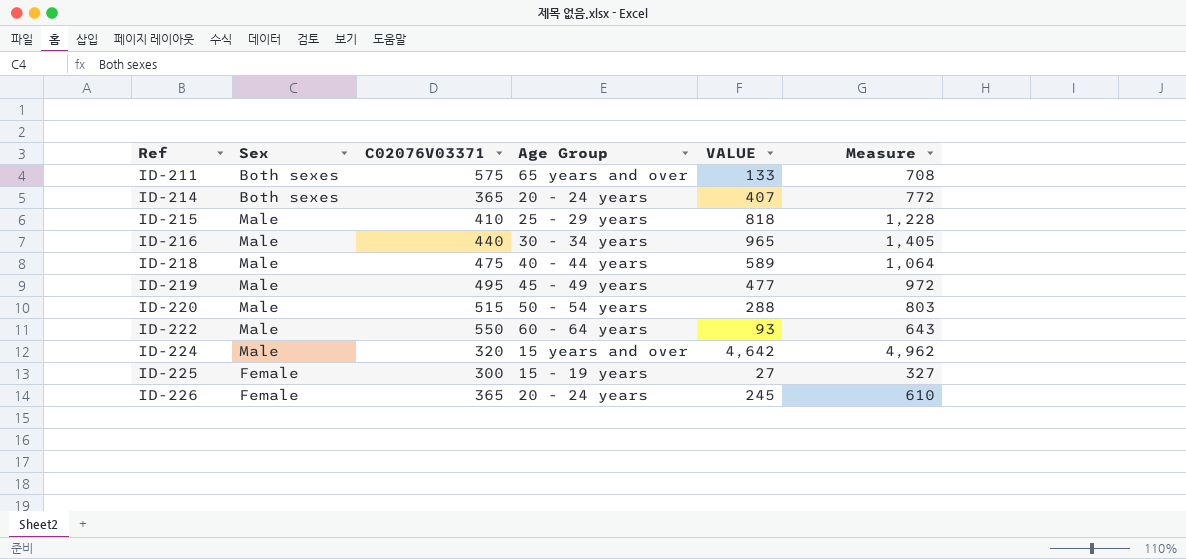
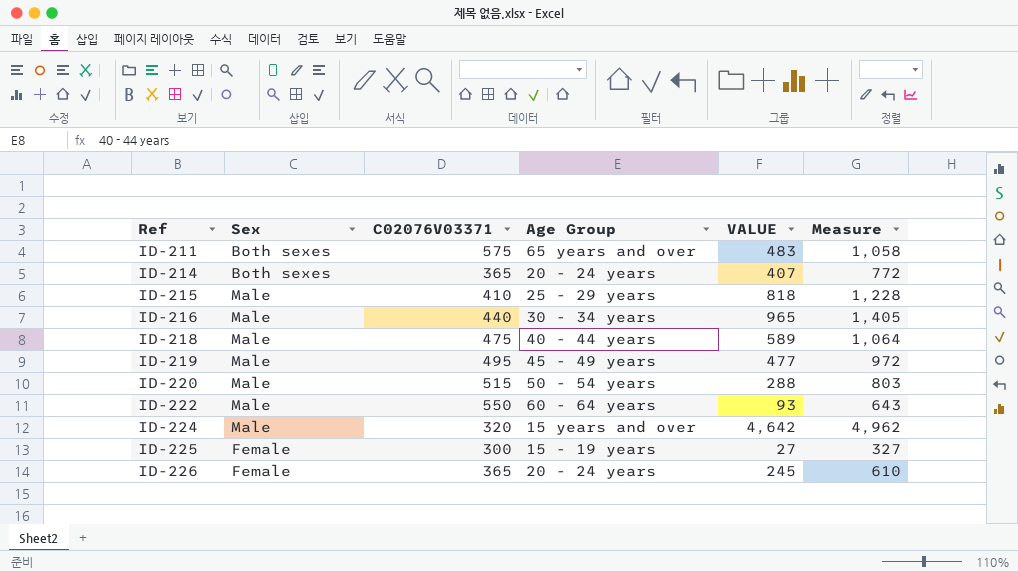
ID-211 | VALUE: 133 -> 483
ID-211 | Measure: 708 -> 1,058

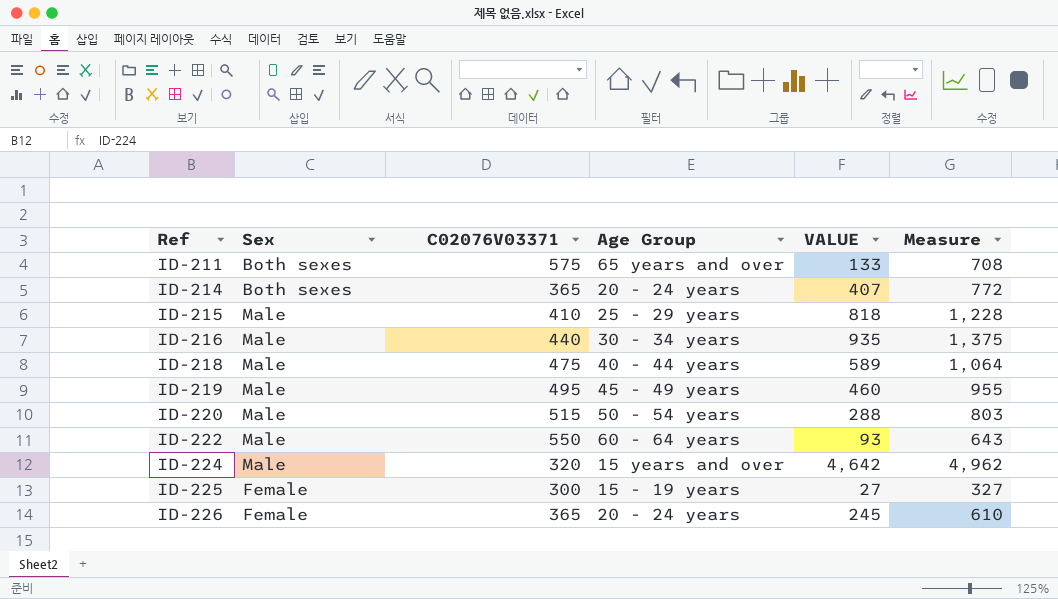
ID-211 | VALUE: 483 -> 133
ID-211 | Measure: 1,058 -> 708
ID-216 | VALUE: 965 -> 935
ID-216 | Measure: 1,405 -> 1,375
ID-219 | VALUE: 477 -> 460
ID-219 | Measure: 972 -> 955

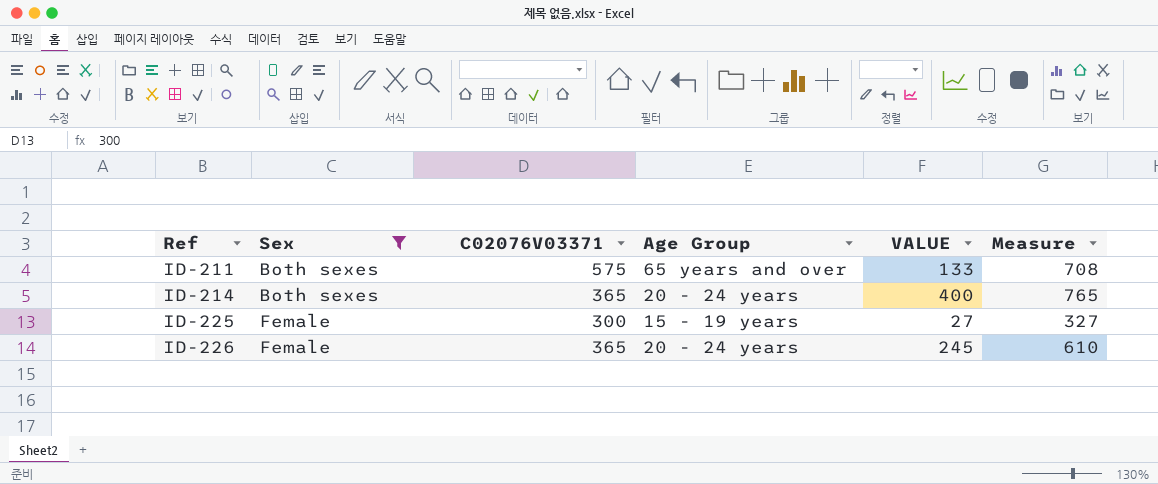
filter: none -> Sex != Male
ID-214 | VALUE: 407 -> 400
ID-214 | Measure: 772 -> 765

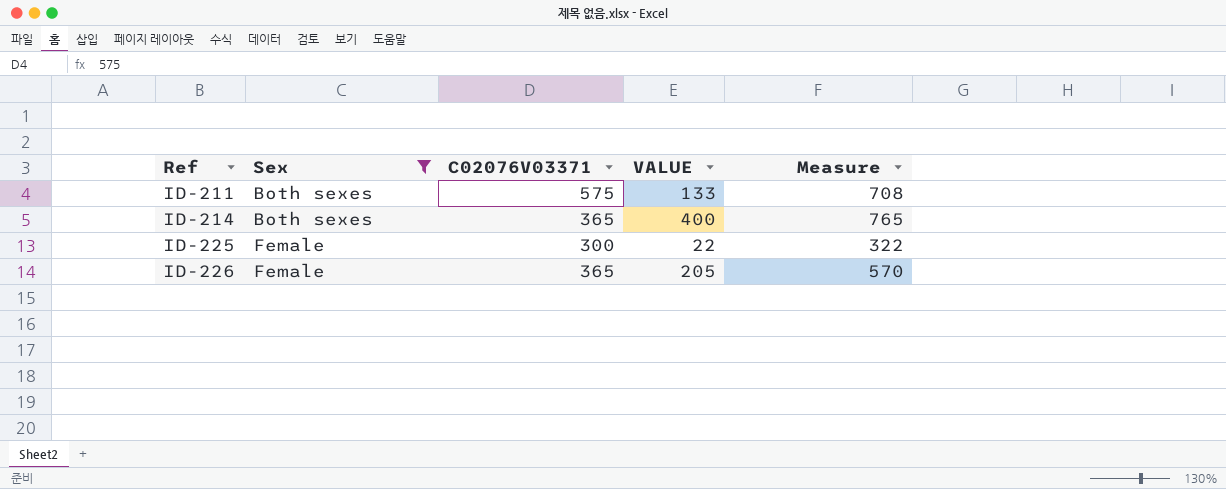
column Age Group | position: 4 -> none
ID-225 | VALUE: 27 -> 22
ID-225 | Measure: 327 -> 322
ID-226 | VALUE: 245 -> 205
ID-226 | Measure: 610 -> 570

